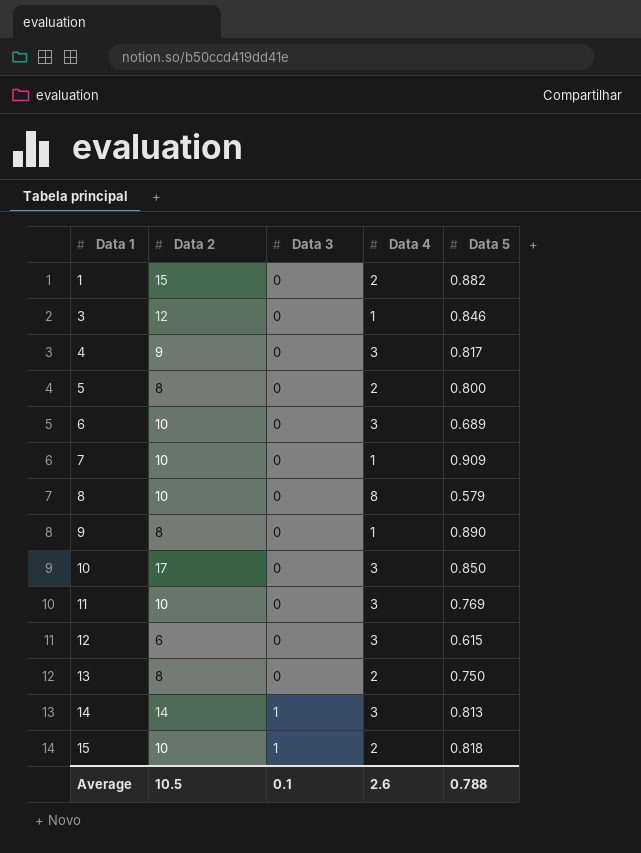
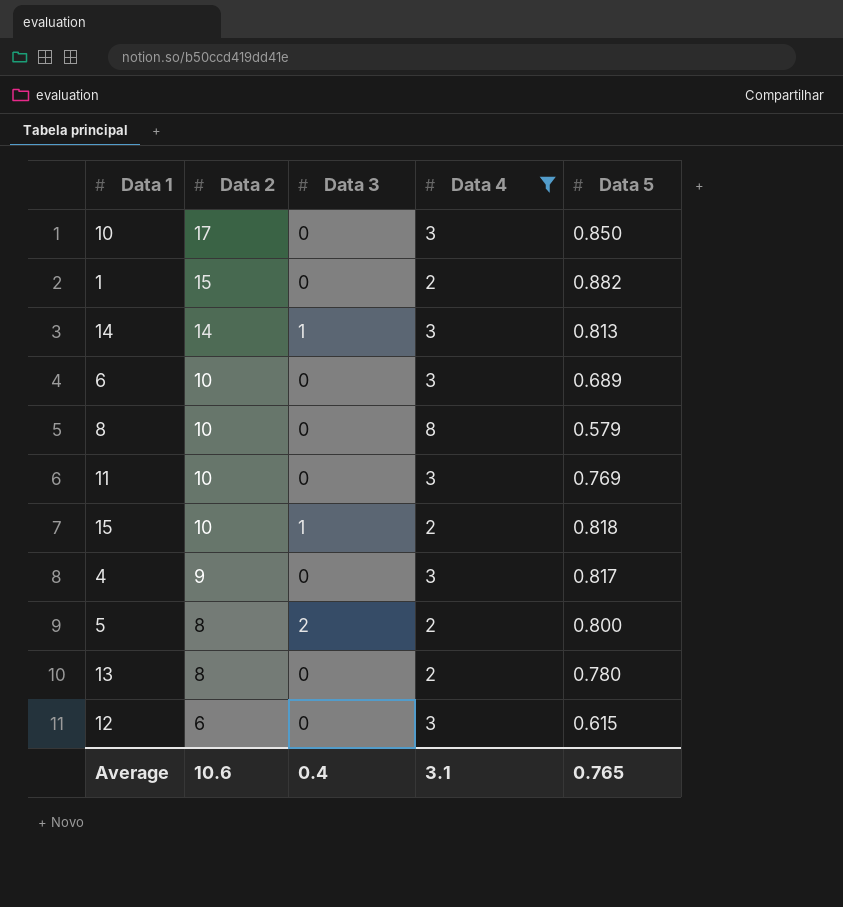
filter: none -> Data 4 != 1
row order: Data 1 ascending -> Data 2 descending
5 | Data 3: 0 -> 2
13 | Data 5: 0.750 -> 0.780
Average | Data 2: 10.5 -> 10.6
Average | Data 3: 0.1 -> 0.4
Average | Data 4: 2.6 -> 3.1
Average | Data 5: 0.788 -> 0.765

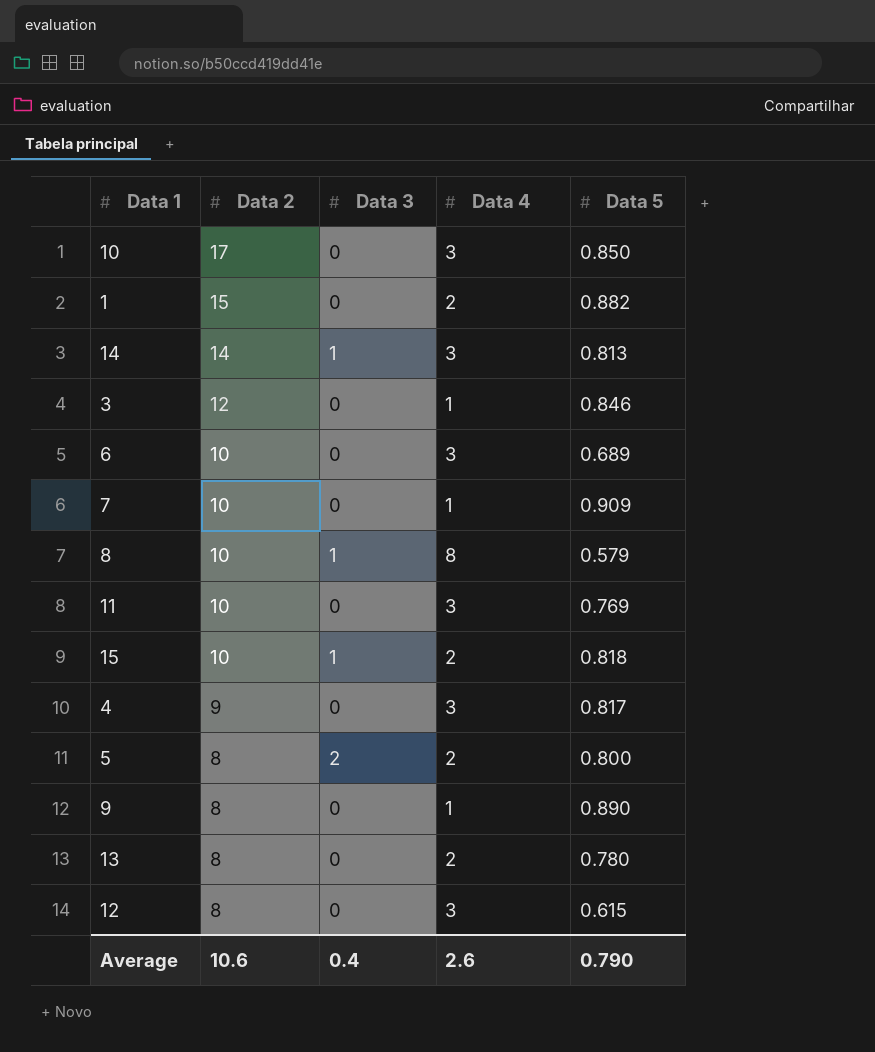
filter: Data 4 != 1 -> none
8 | Data 3: 0 -> 1
12 | Data 2: 6 -> 8
Average | Data 4: 3.1 -> 2.6
Average | Data 5: 0.765 -> 0.790

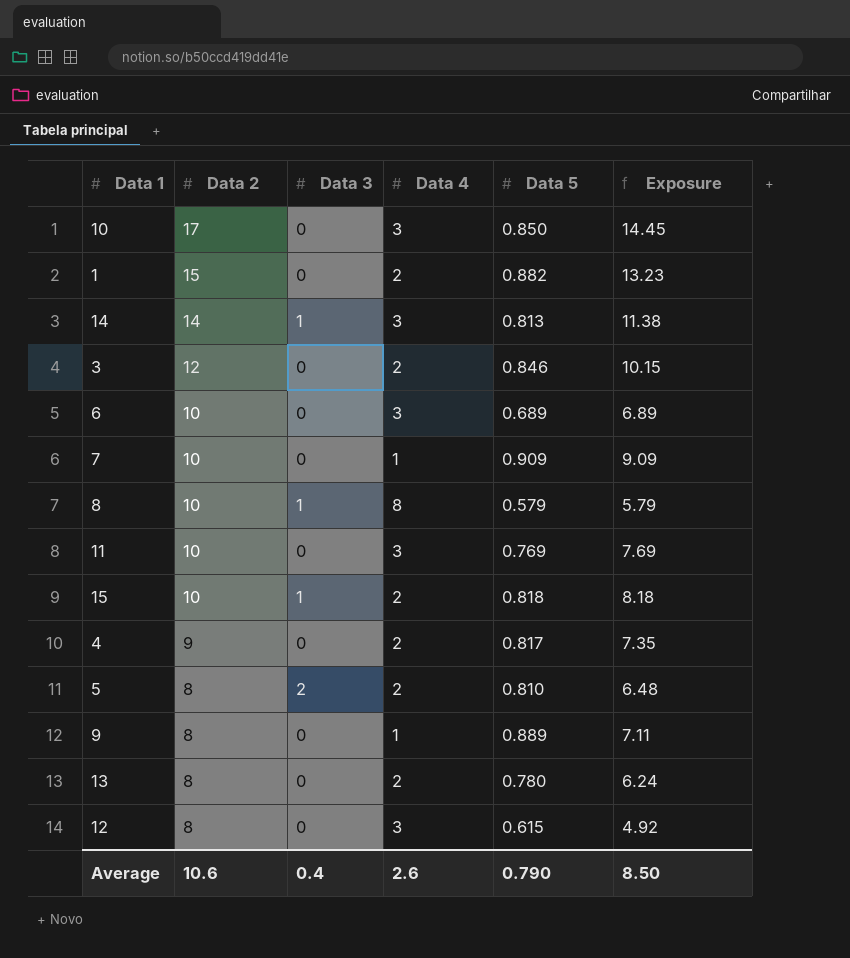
column Exposure | formula: none -> [Data 2] * [Data 5]
3 | Data 4: 1 -> 2
4 | Data 4: 3 -> 2
5 | Data 5: 0.800 -> 0.810
9 | Data 5: 0.890 -> 0.889

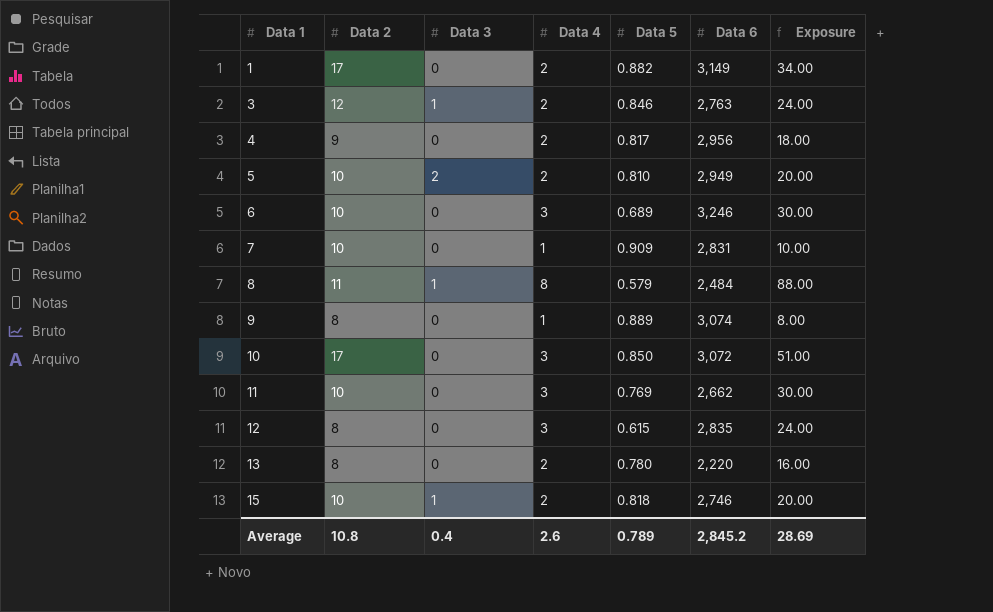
row order: Data 2 descending -> Data 1 ascending
column Data 6 | position: none -> 6
column Exposure | formula: [Data 2] * [Data 5] -> [Data 2] * [Data 4]
row 14: 14 | 1 | 3 | 0.813 | 11.38 -> none
1 | Data 2: 15 -> 17
3 | Data 3: 0 -> 1
5 | Data 2: 8 -> 10
8 | Data 2: 10 -> 11
Average | Data 2: 10.6 -> 10.8
Average | Data 5: 0.790 -> 0.789
Average | Exposure: 8.50 -> 28.69

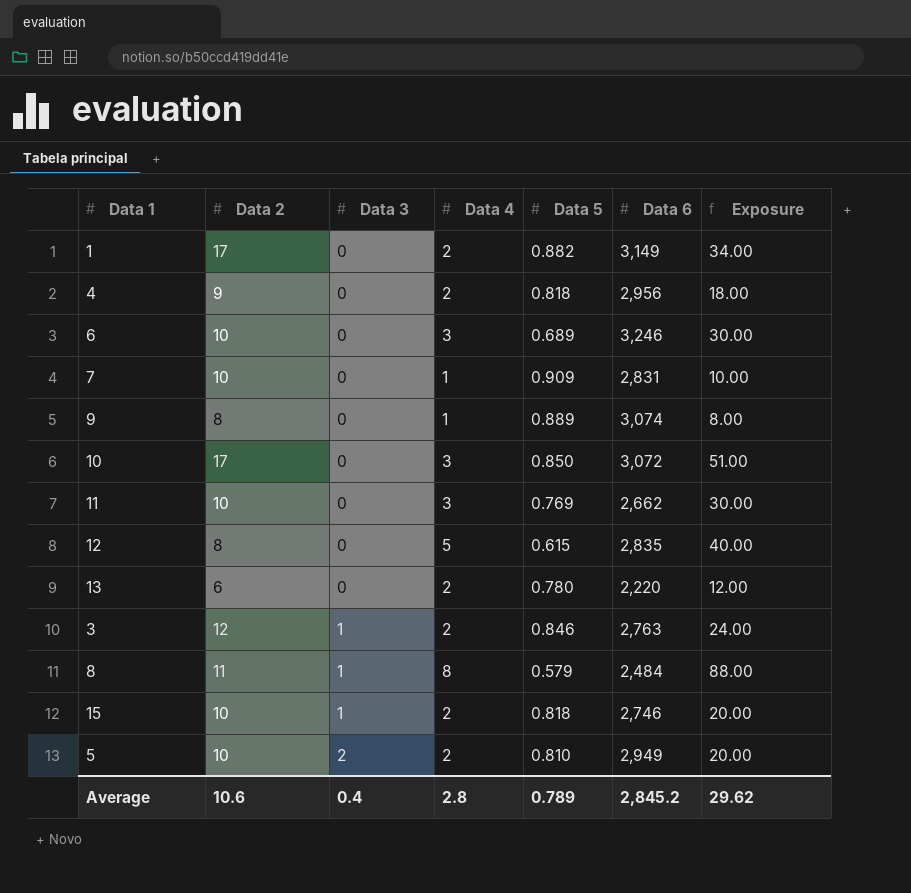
row order: Data 1 ascending -> Data 3 ascending
4 | Data 5: 0.817 -> 0.818
12 | Data 4: 3 -> 5
12 | Exposure: 24.00 -> 40.00
13 | Data 2: 8 -> 6
13 | Exposure: 16.00 -> 12.00
Average | Data 2: 10.8 -> 10.6
Average | Data 4: 2.6 -> 2.8
Average | Exposure: 28.69 -> 29.62

